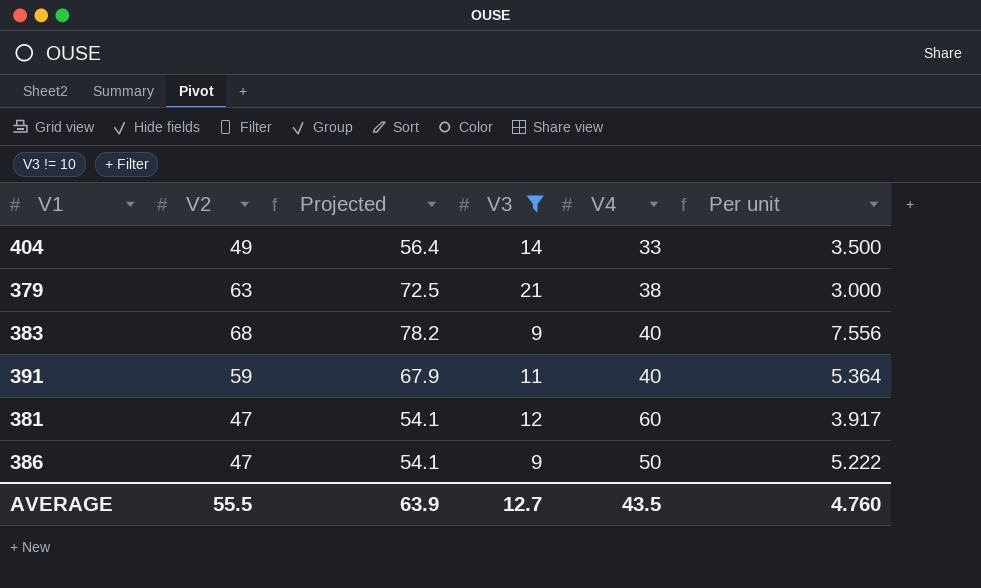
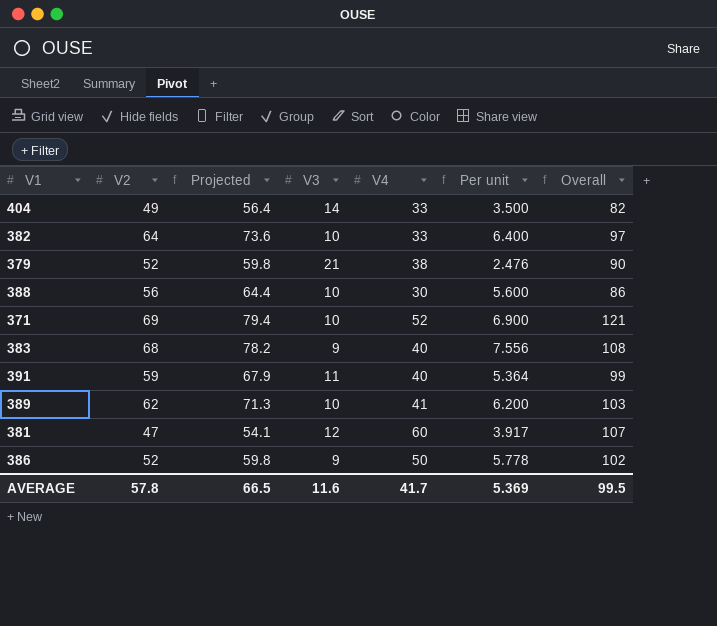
filter: V3 != 10 -> none
column Overall | formula: none -> [V2] + [V4]
379 | V2: 63 -> 52
379 | Projected: 72.5 -> 59.8
379 | Per unit: 3.000 -> 2.476
386 | V2: 47 -> 52
386 | Projected: 54.1 -> 59.8
386 | Per unit: 5.222 -> 5.778
AVERAGE | V2: 55.5 -> 57.8
AVERAGE | Projected: 63.9 -> 66.5
AVERAGE | V3: 12.7 -> 11.6
AVERAGE | V4: 43.5 -> 41.7
AVERAGE | Per unit: 4.760 -> 5.369

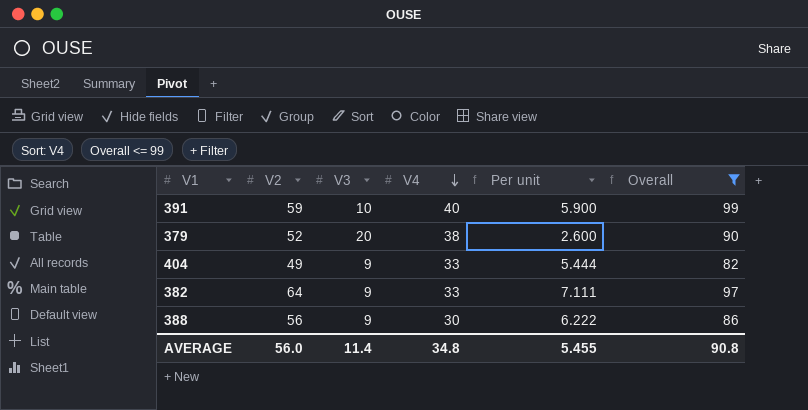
filter: none -> Overall <= 99
row order: none -> V4 descending
column Projected | formula: [V2] * 1.15 -> none
391 | V3: 11 -> 10
391 | Per unit: 5.364 -> 5.900
379 | V3: 21 -> 20
379 | Per unit: 2.476 -> 2.600
404 | V3: 14 -> 9
404 | Per unit: 3.500 -> 5.444
382 | V3: 10 -> 9
382 | Per unit: 6.400 -> 7.111
388 | V3: 10 -> 9
388 | Per unit: 5.600 -> 6.222
AVERAGE | V2: 57.8 -> 56.0
AVERAGE | V3: 11.6 -> 11.4
AVERAGE | V4: 41.7 -> 34.8
AVERAGE | Per unit: 5.369 -> 5.455
AVERAGE | Overall: 99.5 -> 90.8

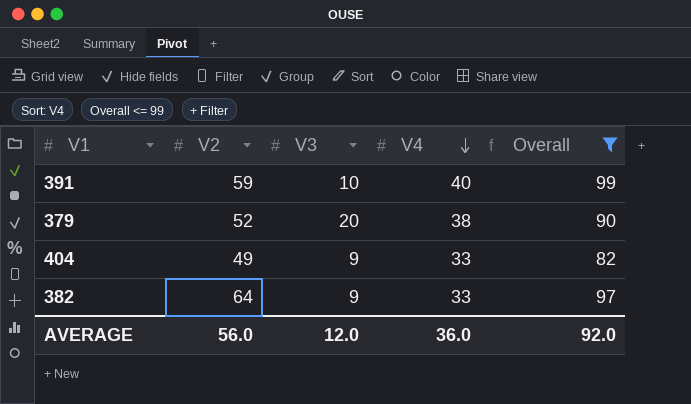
column Per unit | formula: [V2] / [V3] -> none
row 388: 56 | 9 | 30 | 6.222 | 86 -> none
AVERAGE | V3: 11.4 -> 12.0
AVERAGE | V4: 34.8 -> 36.0
AVERAGE | Overall: 90.8 -> 92.0

